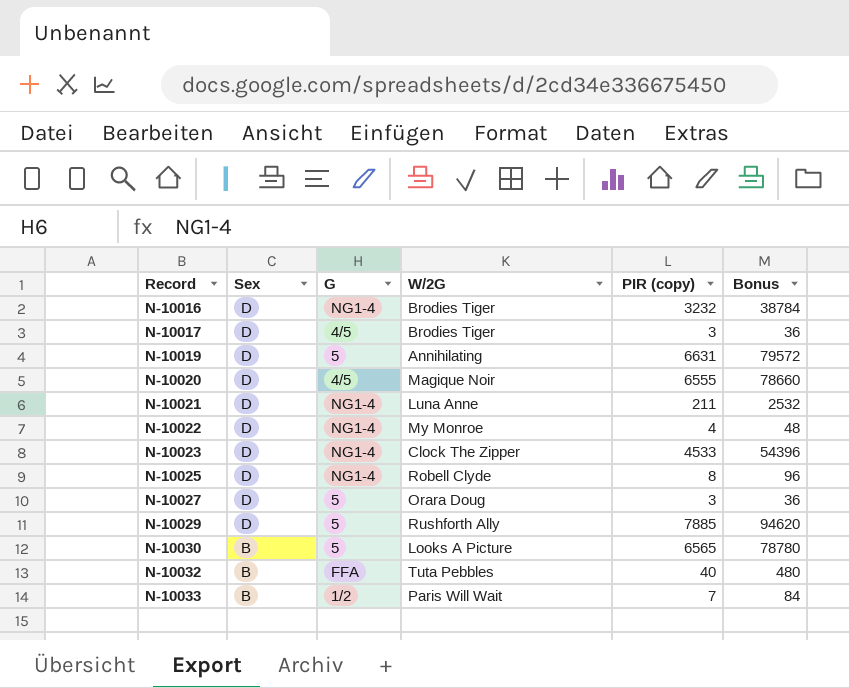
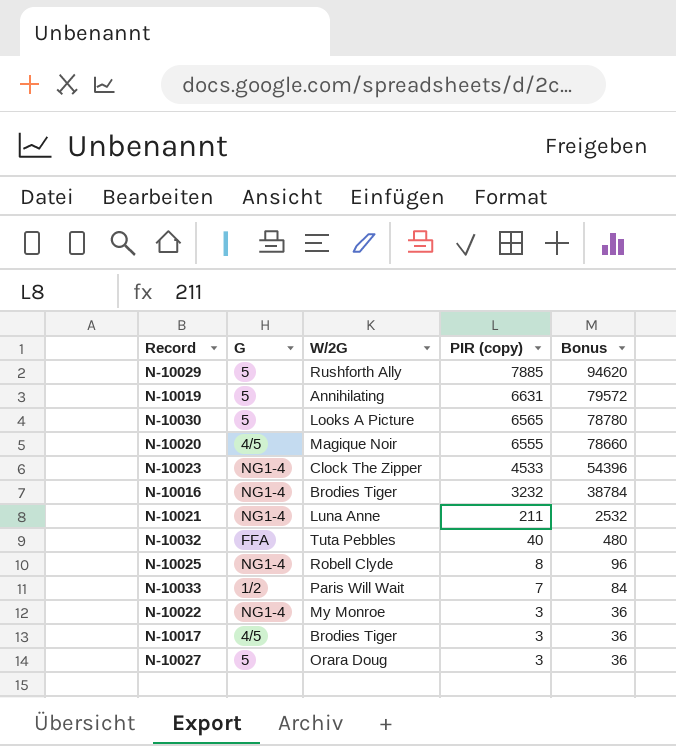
row order: Record ascending -> PIR (copy) descending
column Sex | position: 2 -> none
N-10022 | PIR (copy): 4 -> 3
N-10022 | Bonus: 48 -> 36

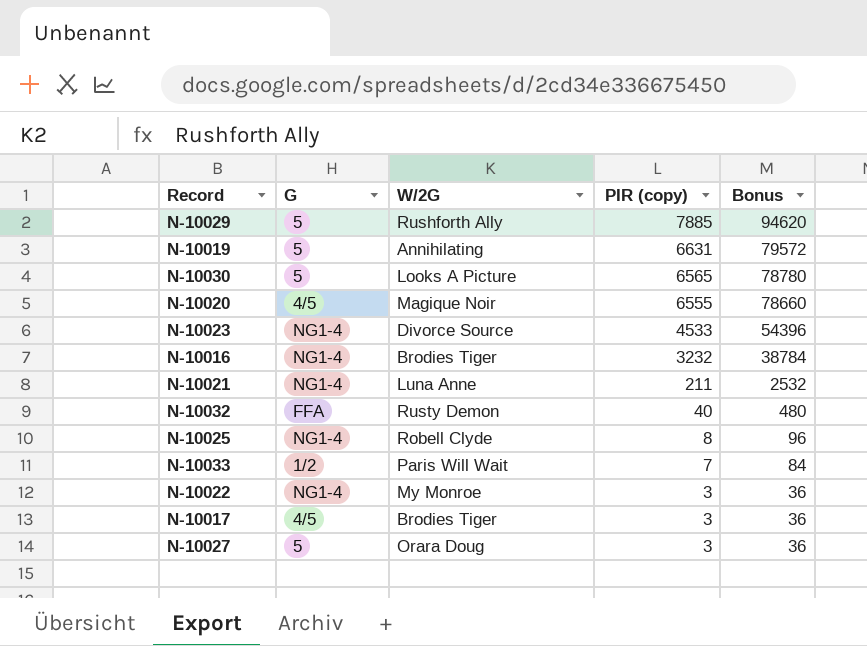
N-10023 | W/2G: Clock The Zipper -> Divorce Source
N-10032 | W/2G: Tuta Pebbles -> Rusty Demon

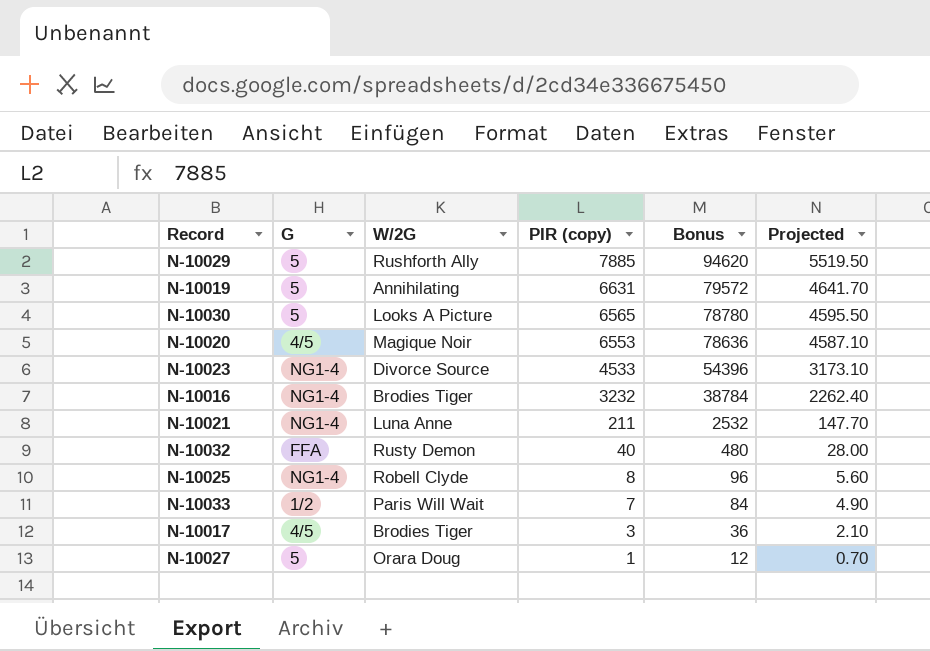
column Projected | formula: none -> [PIR (copy)] * 0.7
row N-10022: NG1-4 | My Monroe | 3 | 36 -> none
N-10020 | PIR (copy): 6555 -> 6553
N-10020 | Bonus: 78660 -> 78636
N-10027 | PIR (copy): 3 -> 1
N-10027 | Bonus: 36 -> 12

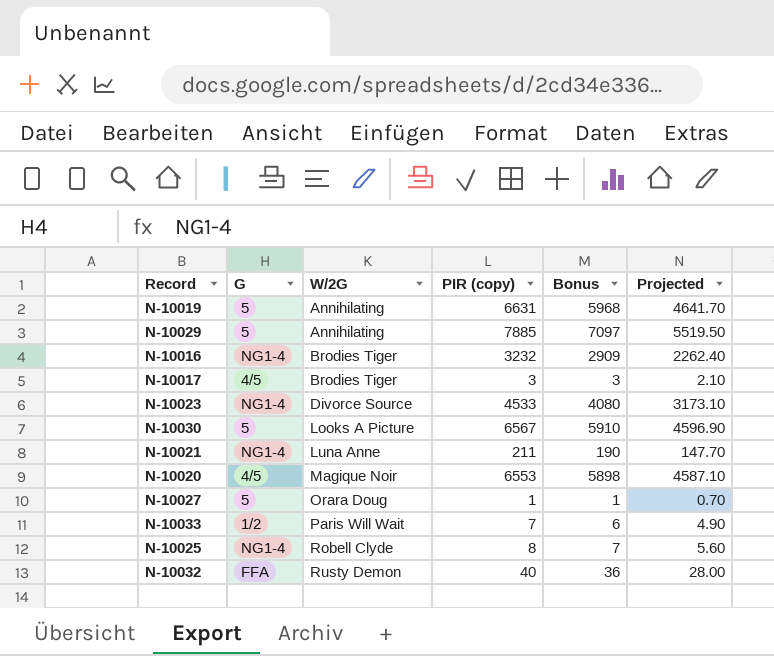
row order: PIR (copy) descending -> W/2G ascending
column Bonus | formula: [PIR (copy)] * 12 -> [PIR (copy)] * 0.9
N-10029 | W/2G: Rushforth Ally -> Annihilating
N-10030 | PIR (copy): 6565 -> 6567
N-10030 | Projected: 4595.50 -> 4596.90

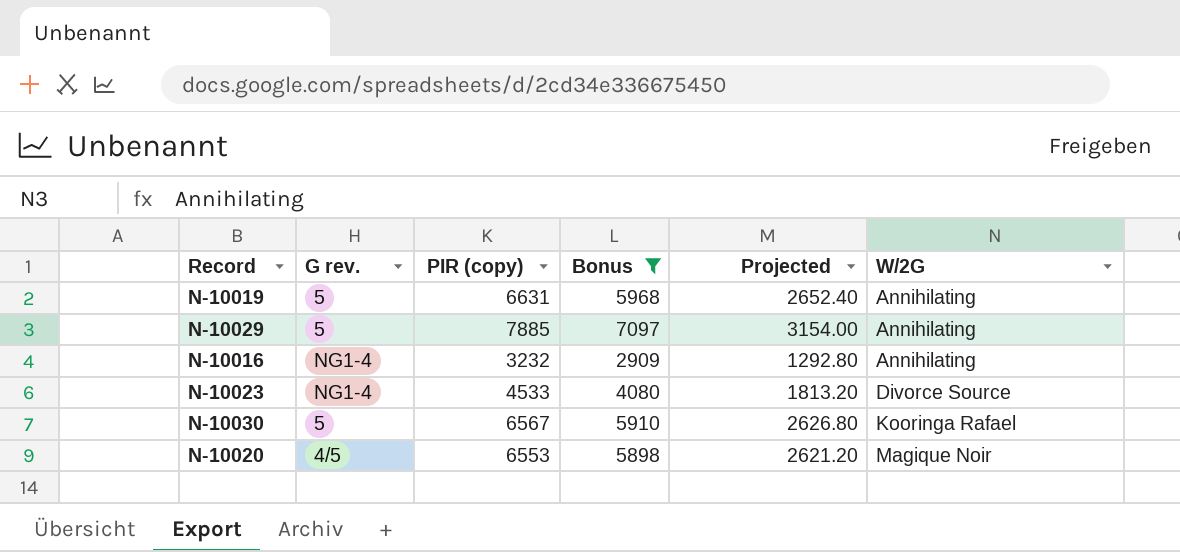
filter: none -> Bonus >= 2909
column name: G -> G rev.
column Projected | formula: [PIR (copy)] * 0.7 -> [PIR (copy)] * 0.4
column W/2G | position: 3 -> 6
N-10016 | W/2G: Brodies Tiger -> Annihilating
N-10030 | W/2G: Looks A Picture -> Kooringa Rafael

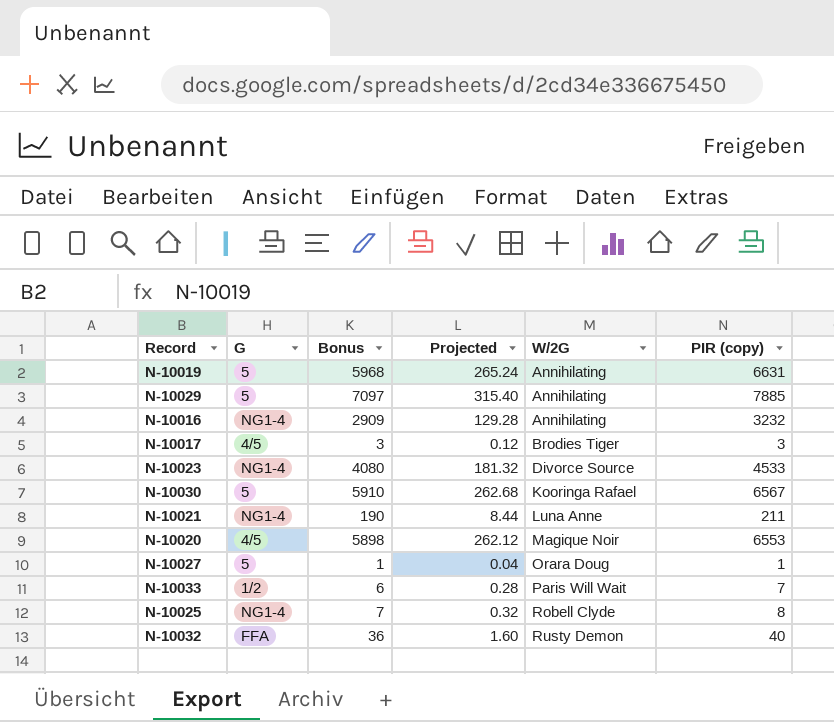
filter: Bonus >= 2909 -> none
column name: G rev. -> G
column Projected | formula: [PIR (copy)] * 0.4 -> [PIR (copy)] * 0.04
column PIR (copy) | position: 3 -> 6

